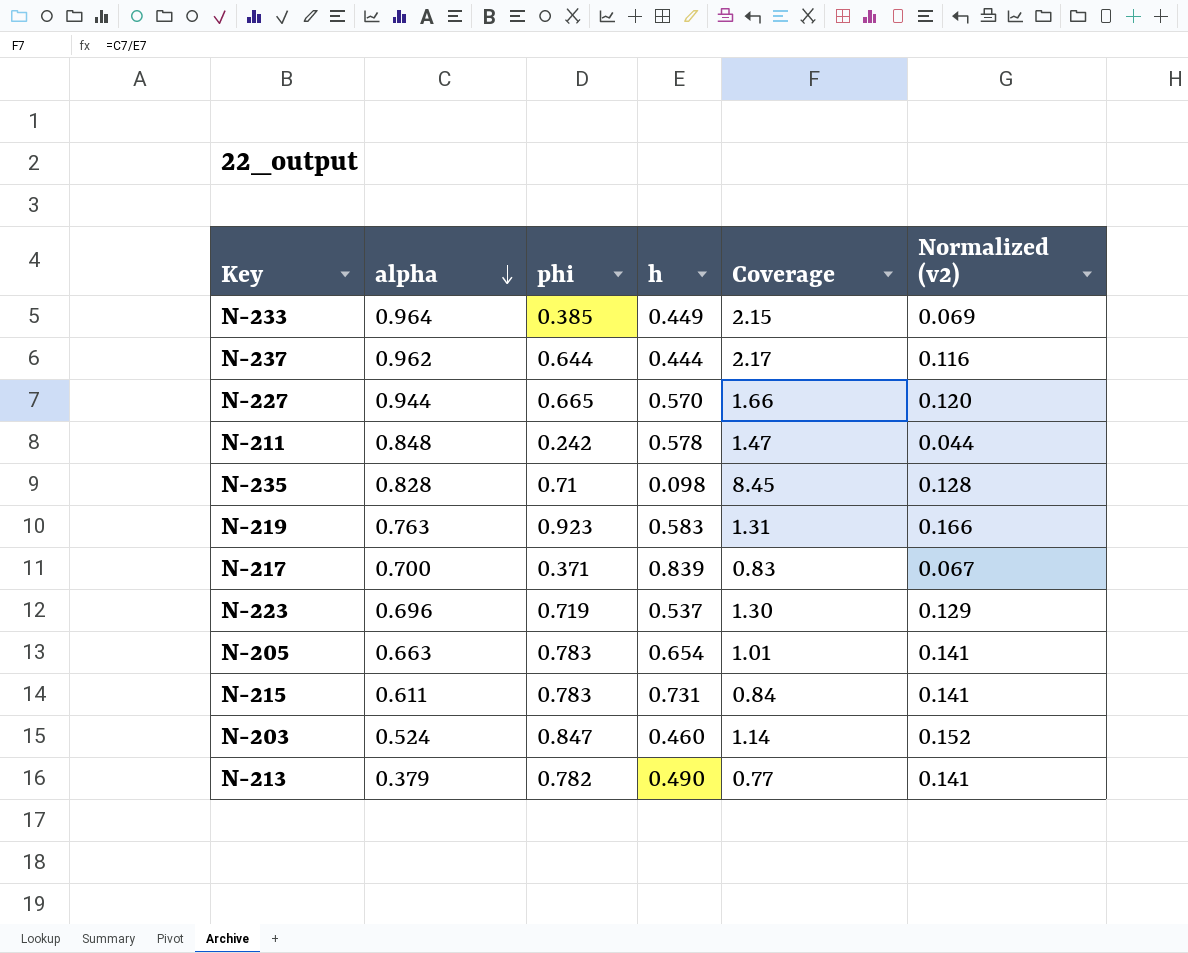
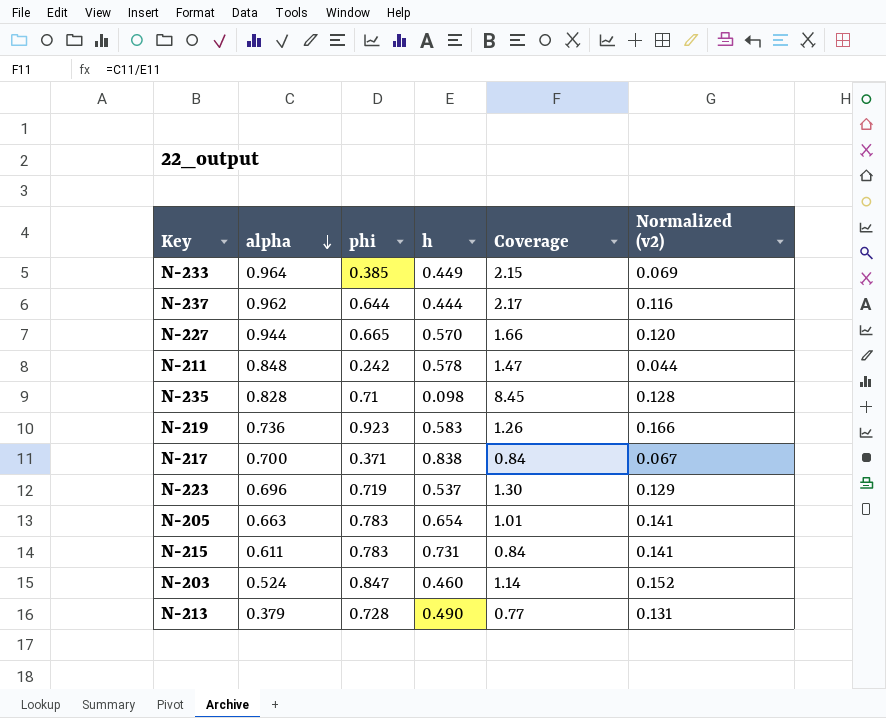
N-219 | alpha: 0.763 -> 0.736
N-219 | Coverage: 1.31 -> 1.26
N-217 | h: 0.839 -> 0.838
N-217 | Coverage: 0.83 -> 0.84
N-213 | phi: 0.782 -> 0.728
N-213 | Normalized (v2): 0.141 -> 0.131

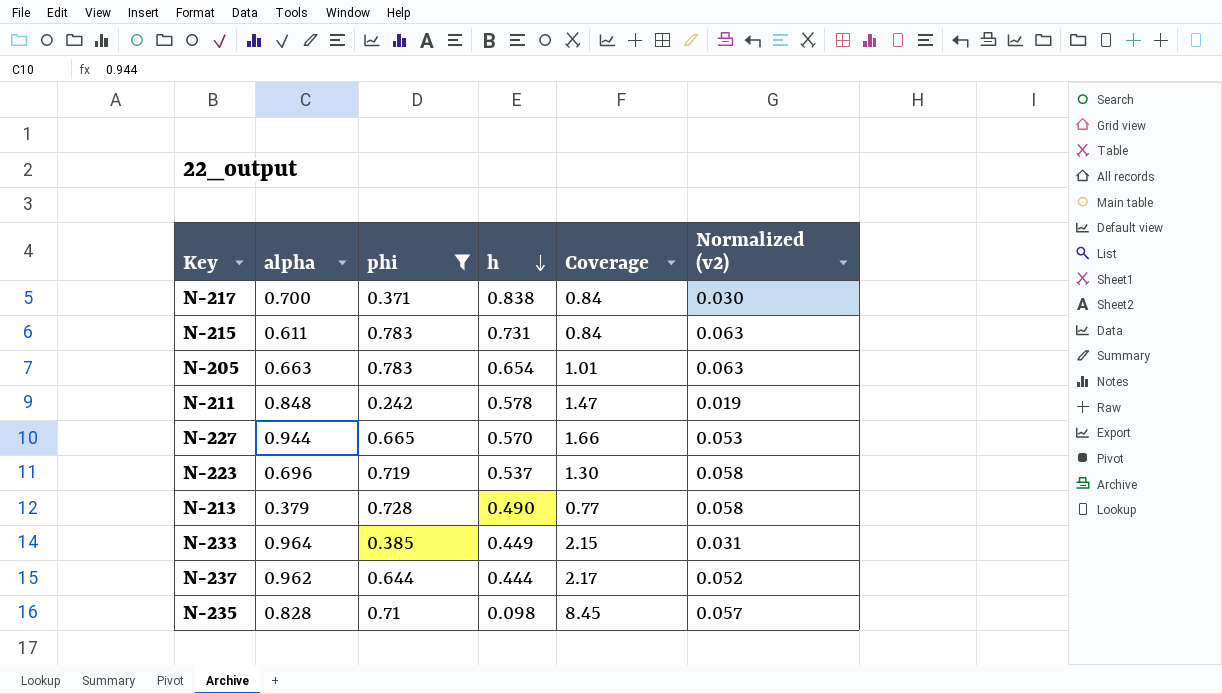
filter: none -> phi <= 0.783
row order: alpha descending -> h descending
column Normalized (v2) | formula: [phi] * 0.18 -> [phi] * 0.08

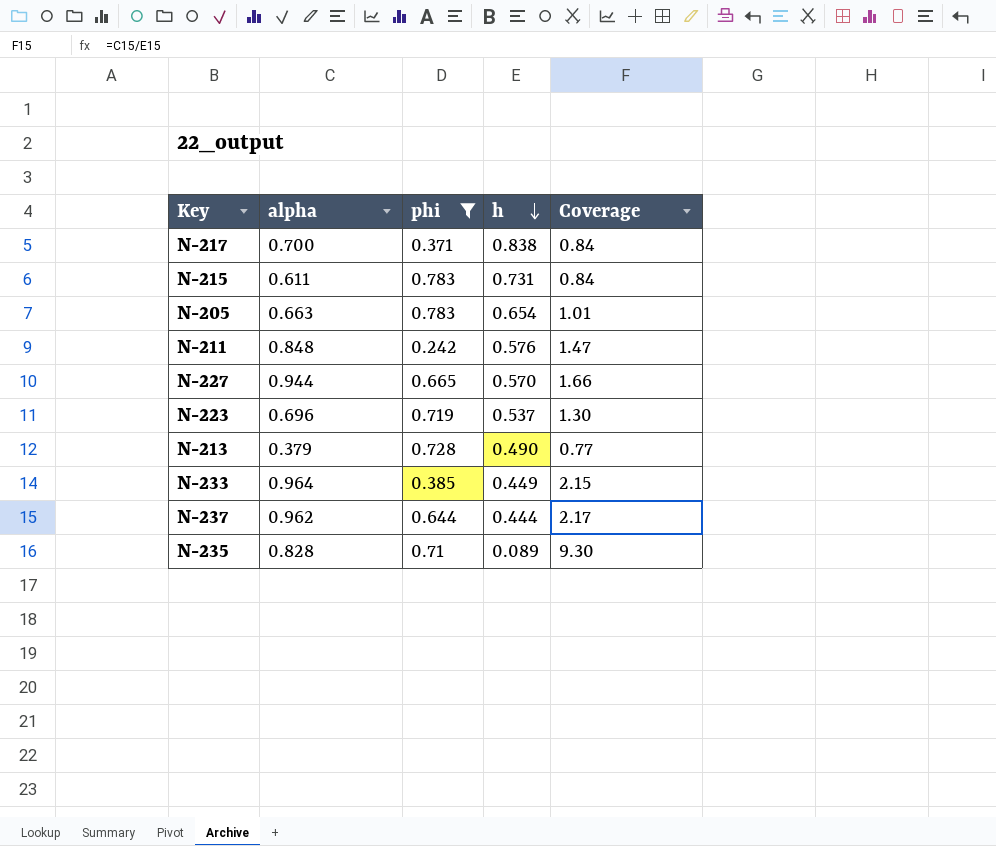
column Normalized (v2) | formula: [phi] * 0.08 -> none
N-211 | h: 0.578 -> 0.576
N-235 | h: 0.098 -> 0.089
N-235 | Coverage: 8.45 -> 9.30

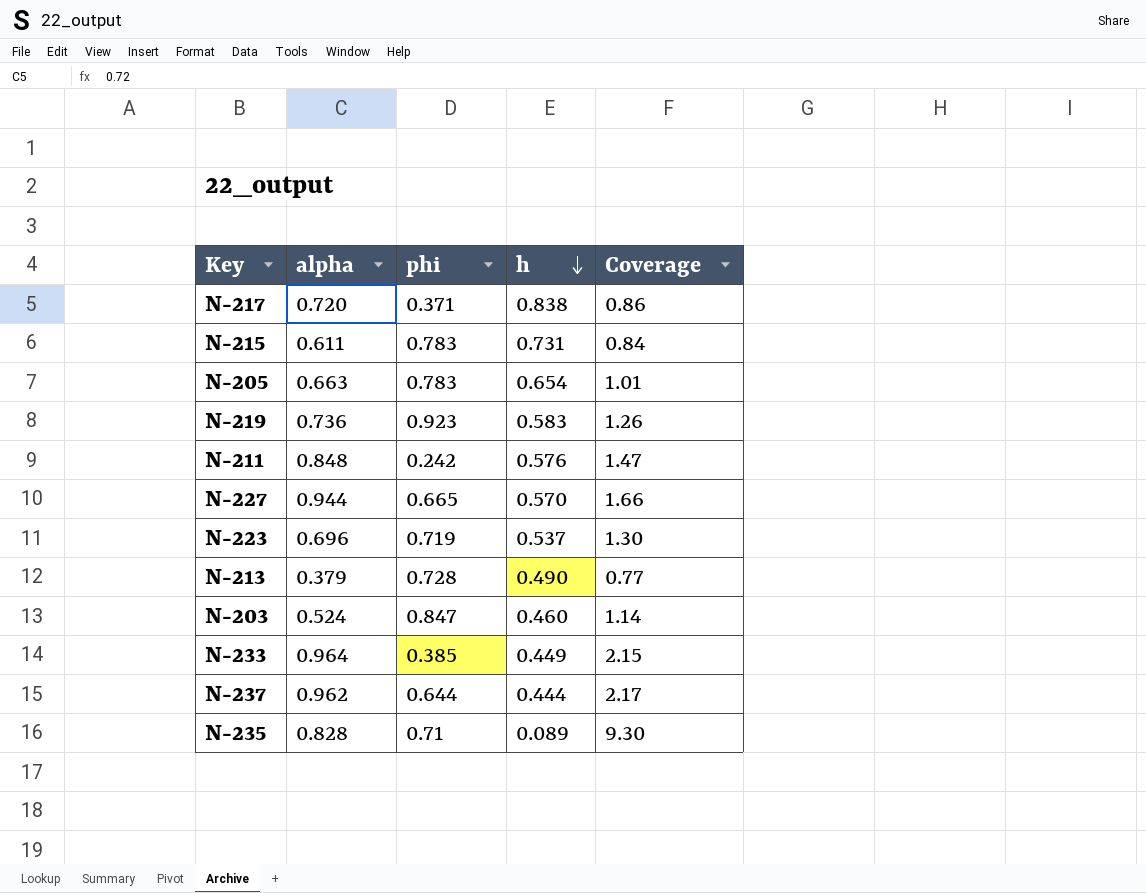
filter: phi <= 0.783 -> none
N-217 | alpha: 0.700 -> 0.720
N-217 | Coverage: 0.84 -> 0.86

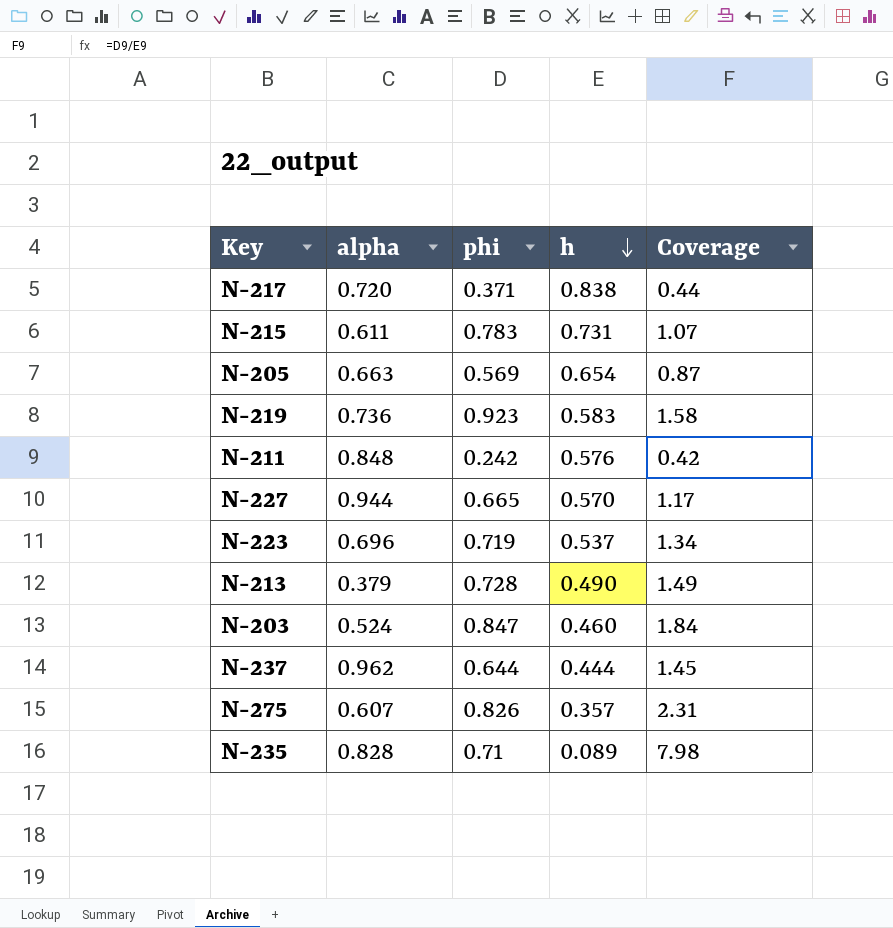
column Coverage | formula: [alpha] / [h] -> [phi] / [h]
row N-233: 0.964 | 0.385 | 0.449 | 2.15 -> none
N-205 | phi: 0.783 -> 0.569
row N-275: none -> 0.607 | 0.826 | 0.357 | 2.31

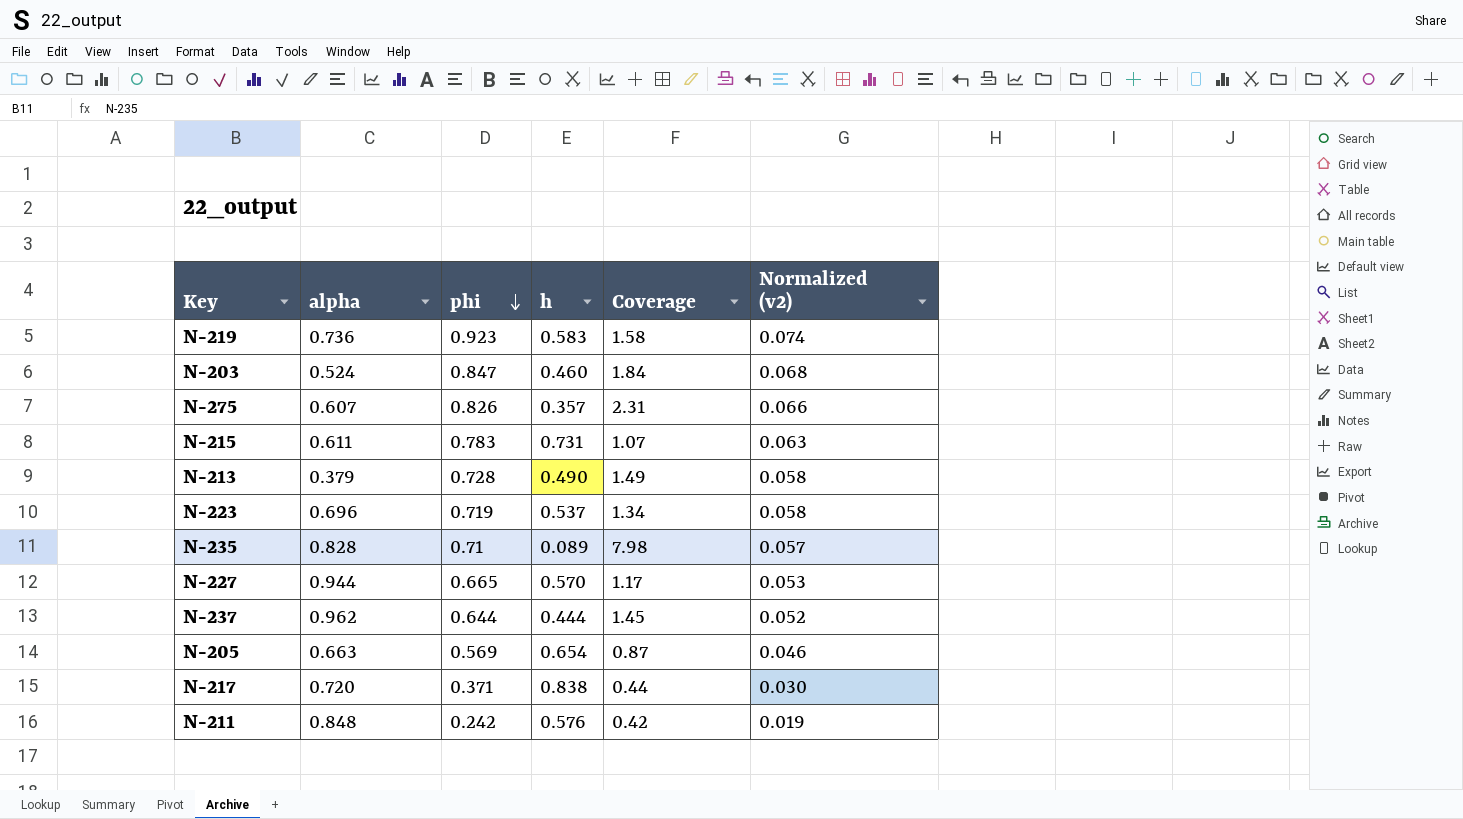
row order: h descending -> phi descending
column Normalized (v2) | formula: none -> [phi] * 0.08

